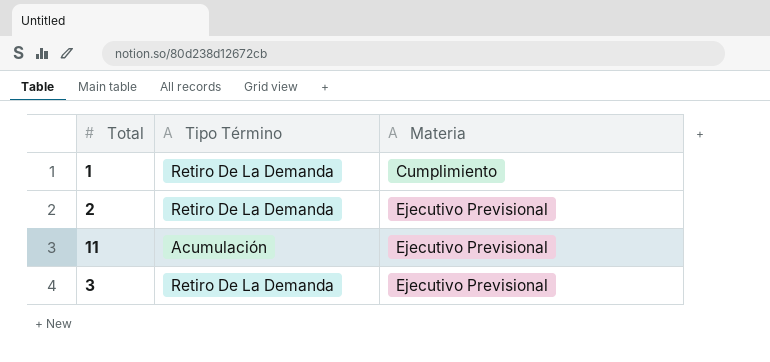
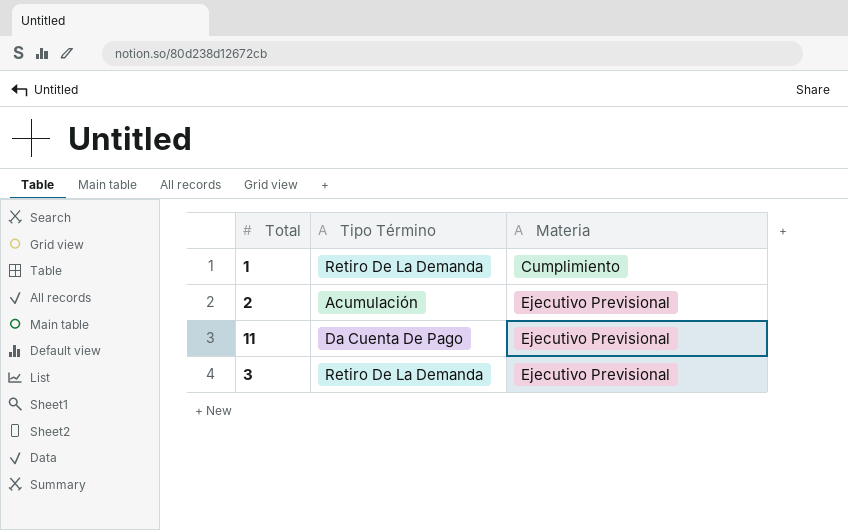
2 | Tipo Término: Retiro De La Demanda -> Acumulación
11 | Tipo Término: Acumulación -> Da Cuenta De Pago

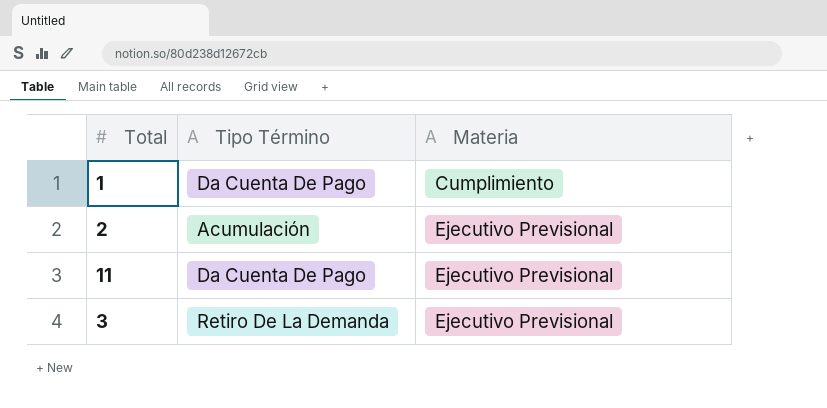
1 | Tipo Término: Retiro De La Demanda -> Da Cuenta De Pago

